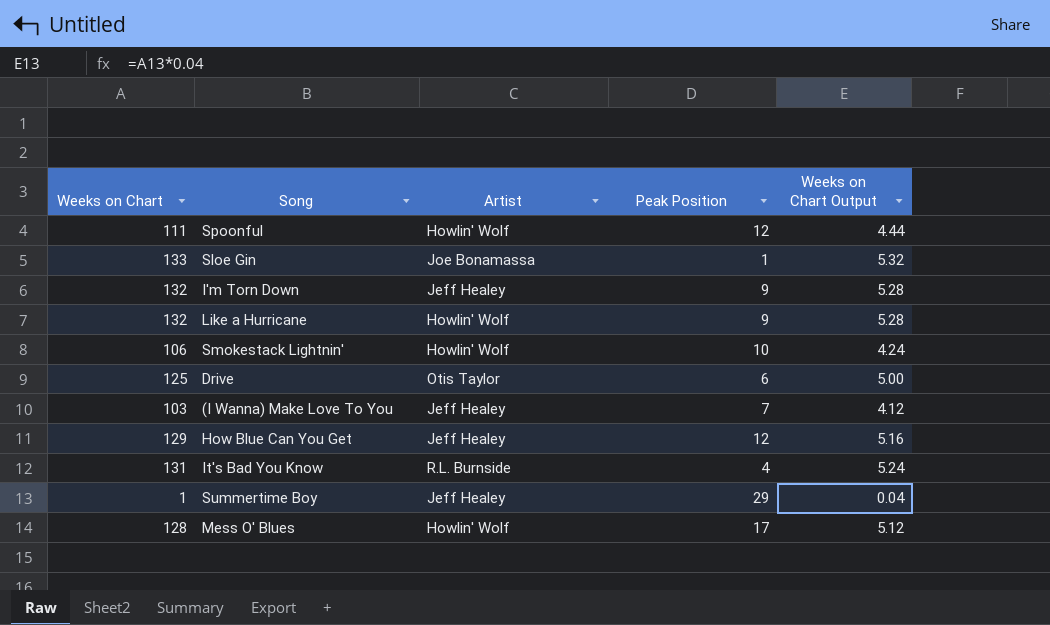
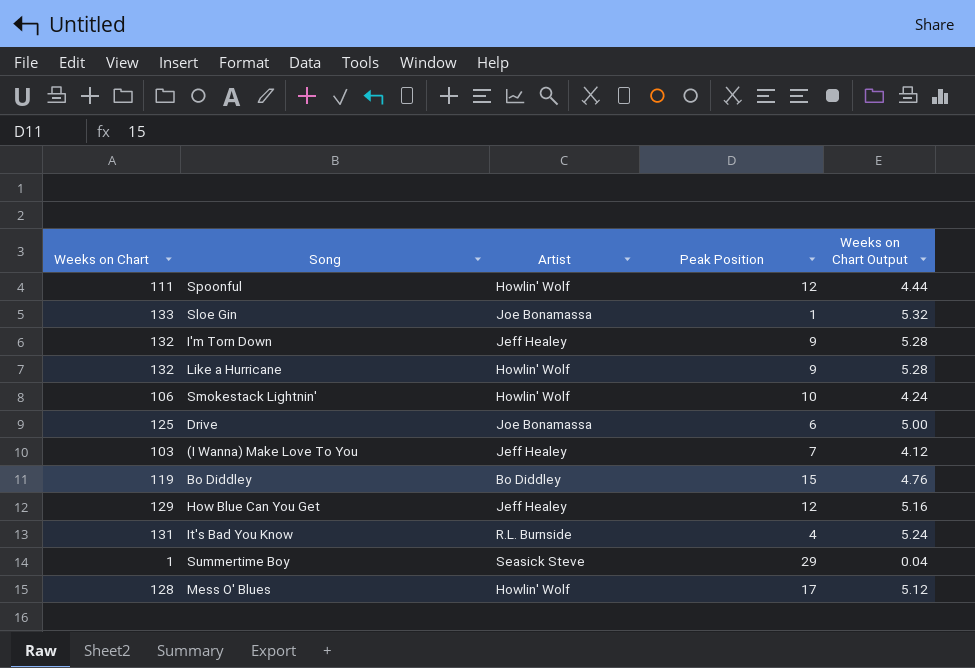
Drive | Artist: Otis Taylor -> Joe Bonamassa
row Bo Diddley: none -> 119 | Bo Diddley | 15 | 4.76
Summertime Boy | Artist: Jeff Healey -> Seasick Steve

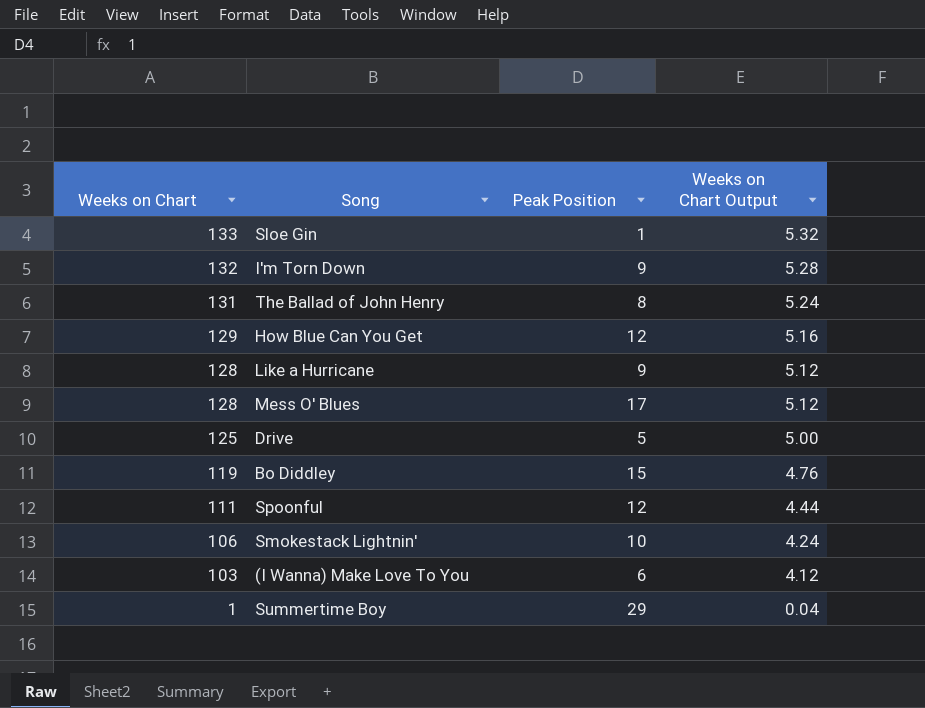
row order: none -> Weeks on Chart descending
column Artist | position: 3 -> none
row It's Bad You Know: 131 | R.L. Burnside | 4 | 5.24 -> none
row The Ballad of John Henry: none -> 131 | 8 | 5.24
Like a Hurricane | Weeks on Chart: 132 -> 128
Like a Hurricane | Weeks on Chart Output: 5.28 -> 5.12
Drive | Peak Position: 6 -> 5
(I Wanna) Make Love To You | Peak Position: 7 -> 6

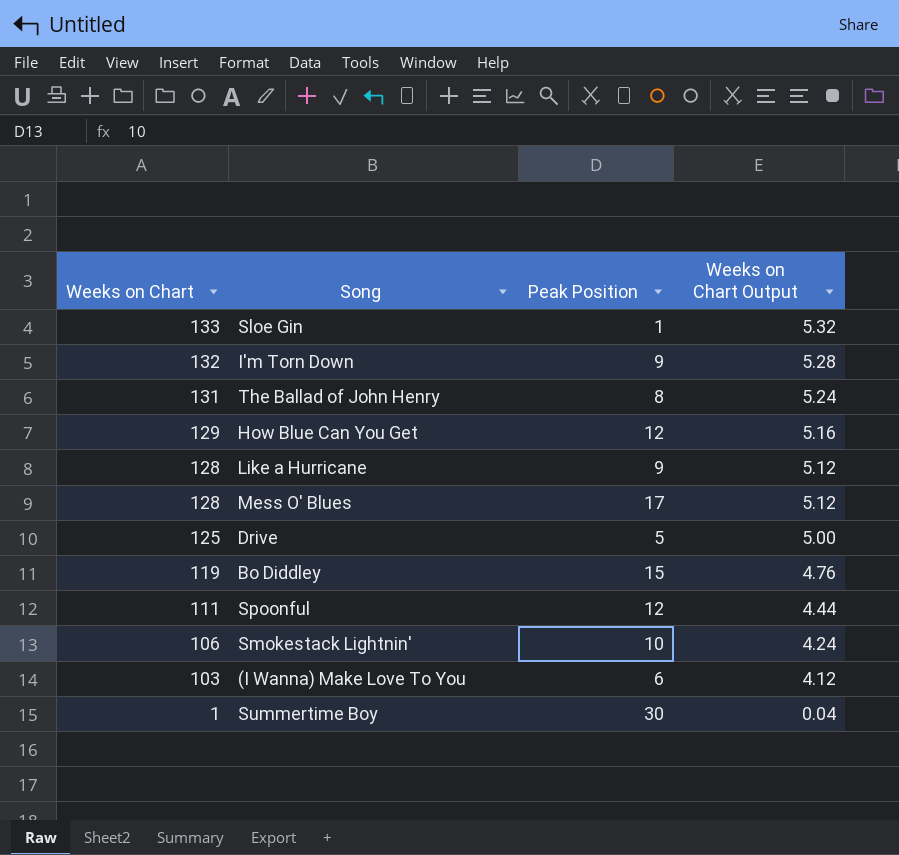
Summertime Boy | Peak Position: 29 -> 30

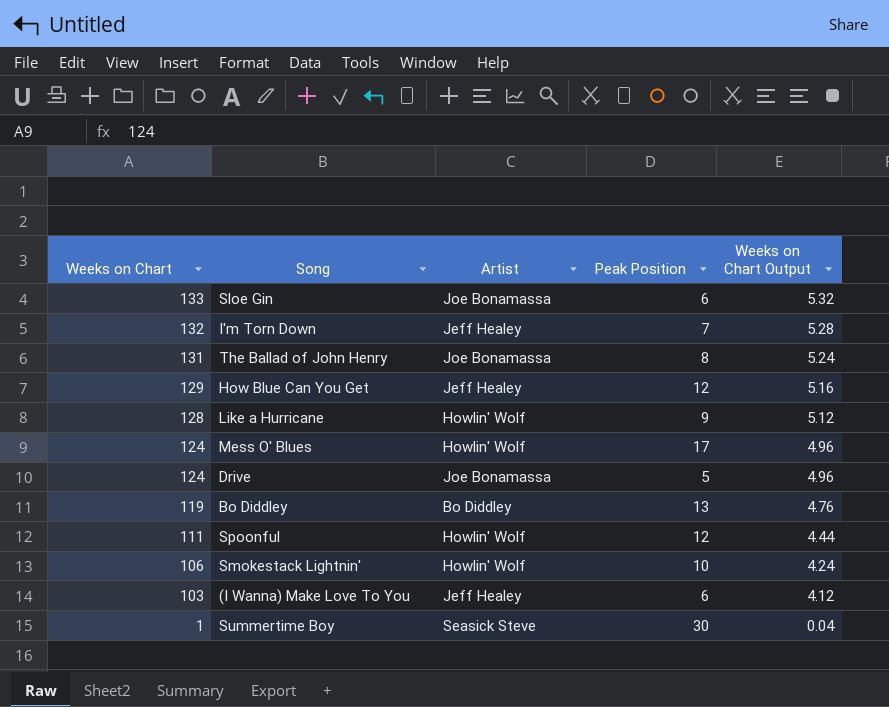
column Artist | position: none -> 3
Sloe Gin | Peak Position: 1 -> 6
I'm Torn Down | Peak Position: 9 -> 7
Mess O' Blues | Weeks on Chart: 128 -> 124
Mess O' Blues | Weeks on Chart Output: 5.12 -> 4.96
Drive | Weeks on Chart: 125 -> 124
Drive | Weeks on Chart Output: 5.00 -> 4.96
Bo Diddley | Peak Position: 15 -> 13

